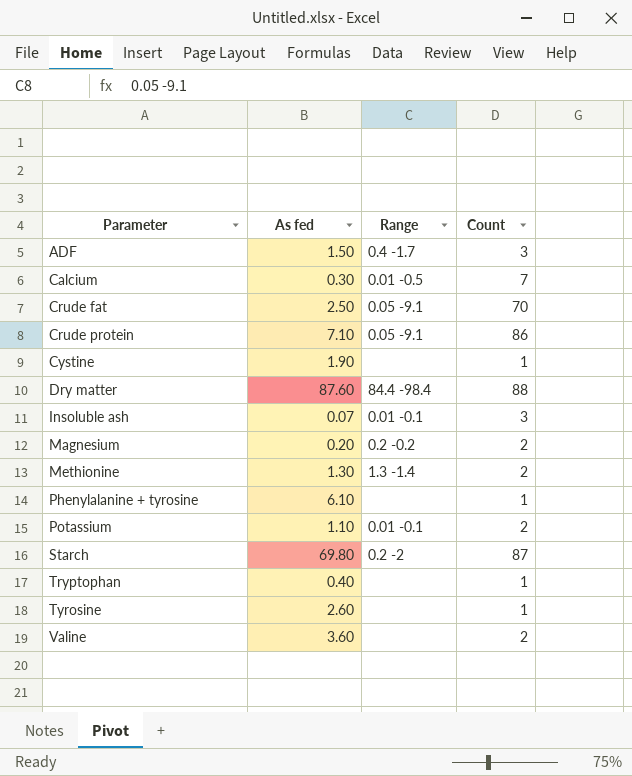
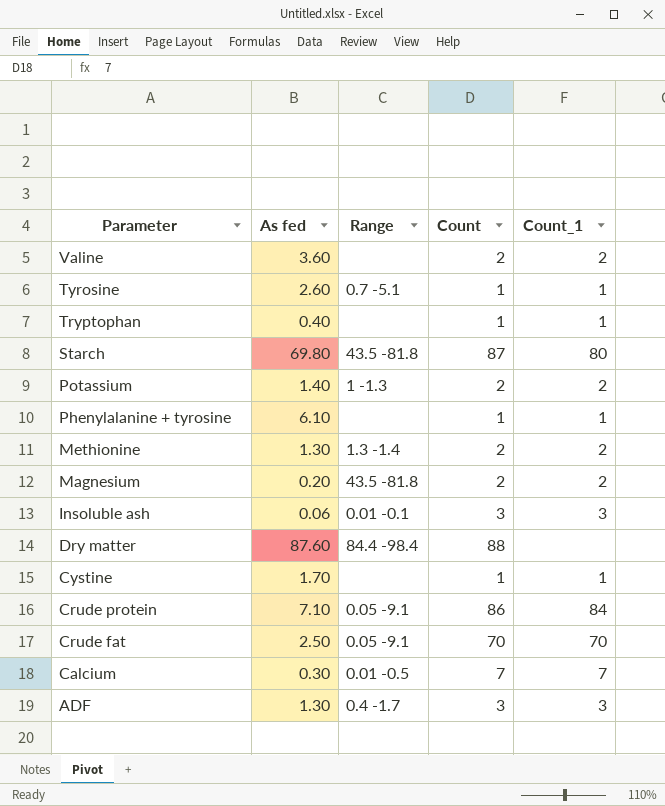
row order: Parameter ascending -> Parameter descending
column Count_1 | position: none -> 5
Tyrosine | Range: none -> 0.7 -5.1
Starch | Range: 0.2 -2 -> 43.5 -81.8
Potassium | As fed: 1.10 -> 1.40
Potassium | Range: 0.01 -0.1 -> 1 -1.3
Magnesium | Range: 0.2 -0.2 -> 43.5 -81.8
Insoluble ash | As fed: 0.07 -> 0.06
Cystine | As fed: 1.90 -> 1.70
ADF | As fed: 1.50 -> 1.30

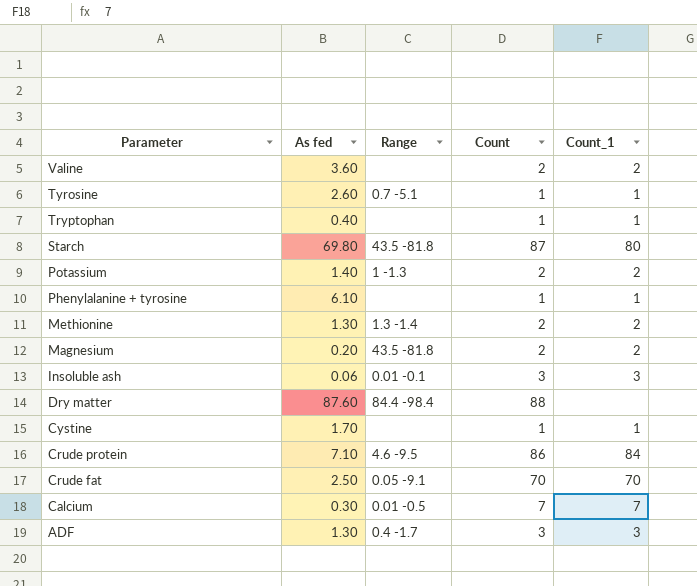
Crude protein | Range: 0.05 -9.1 -> 4.6 -9.5

